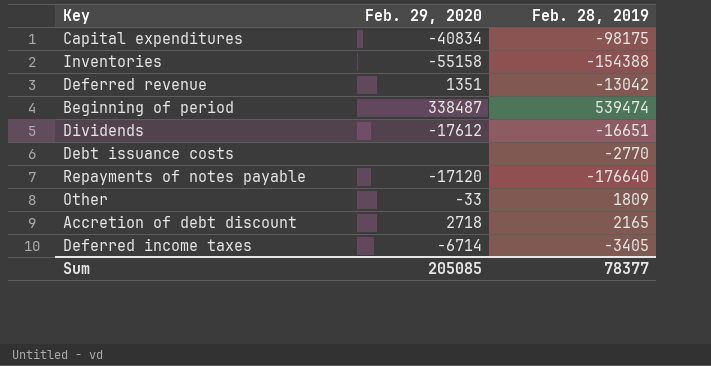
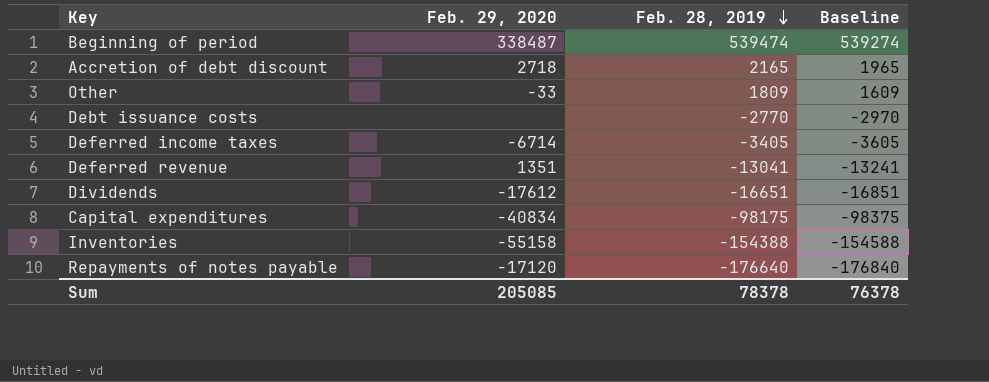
row order: none -> Feb. 28, 2019 descending
column Baseline | formula: none -> [Feb. 28, 2019] - 200
Deferred revenue | Feb. 28, 2019: -13042 -> -13041
Sum | Feb. 28, 2019: 78377 -> 78378

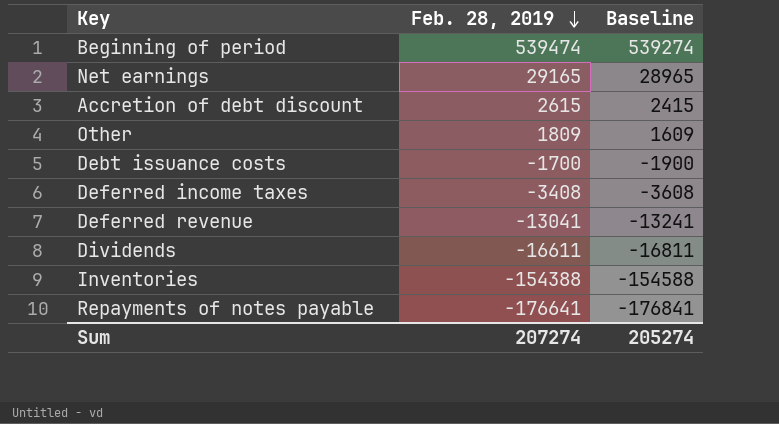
column Feb. 29, 2020 | position: 2 -> none
row Capital expenditures: -40834 | -98175 | -98375 -> none
row Net earnings: none -> 29165 | 28965
Accretion of debt discount | Feb. 28, 2019: 2165 -> 2615
Accretion of debt discount | Baseline: 1965 -> 2415
Debt issuance costs | Feb. 28, 2019: -2770 -> -1700
Debt issuance costs | Baseline: -2970 -> -1900
Deferred income taxes | Feb. 28, 2019: -3405 -> -3408
Deferred income taxes | Baseline: -3605 -> -3608
Dividends | Feb. 28, 2019: -16651 -> -16611
Dividends | Baseline: -16851 -> -16811
Repayments of notes payable | Feb. 28, 2019: -176640 -> -176641
Repayments of notes payable | Baseline: -176840 -> -176841
Sum | Feb. 28, 2019: 78378 -> 207274
Sum | Baseline: 76378 -> 205274

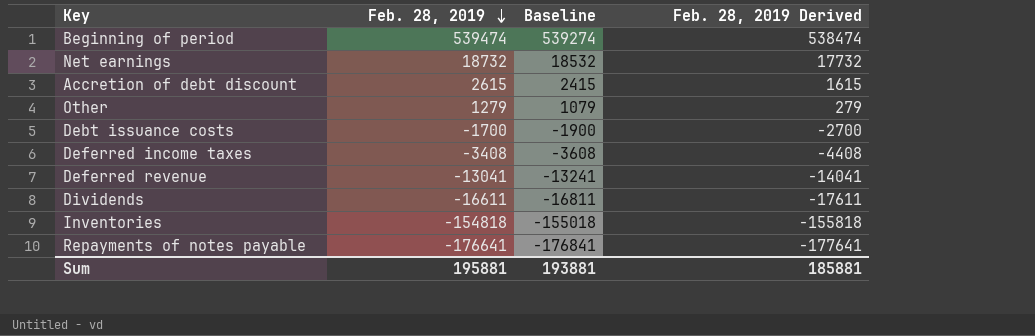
column Feb. 28, 2019 Derived | formula: none -> [Feb. 28, 2019] - 1000
Net earnings | Feb. 28, 2019: 29165 -> 18732
Net earnings | Baseline: 28965 -> 18532
Other | Feb. 28, 2019: 1809 -> 1279
Other | Baseline: 1609 -> 1079
Inventories | Feb. 28, 2019: -154388 -> -154818
Inventories | Baseline: -154588 -> -155018
Sum | Feb. 28, 2019: 207274 -> 195881
Sum | Baseline: 205274 -> 193881

